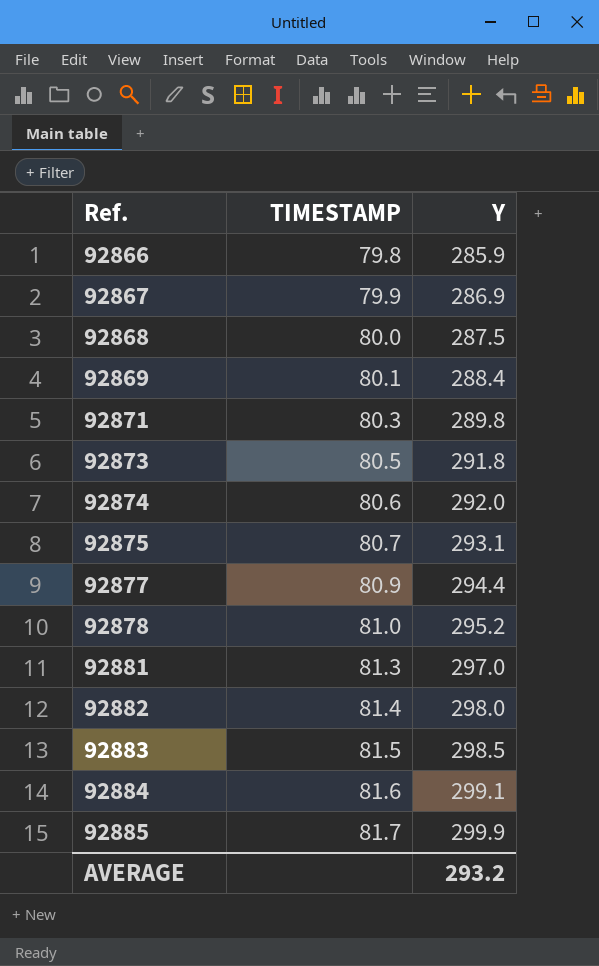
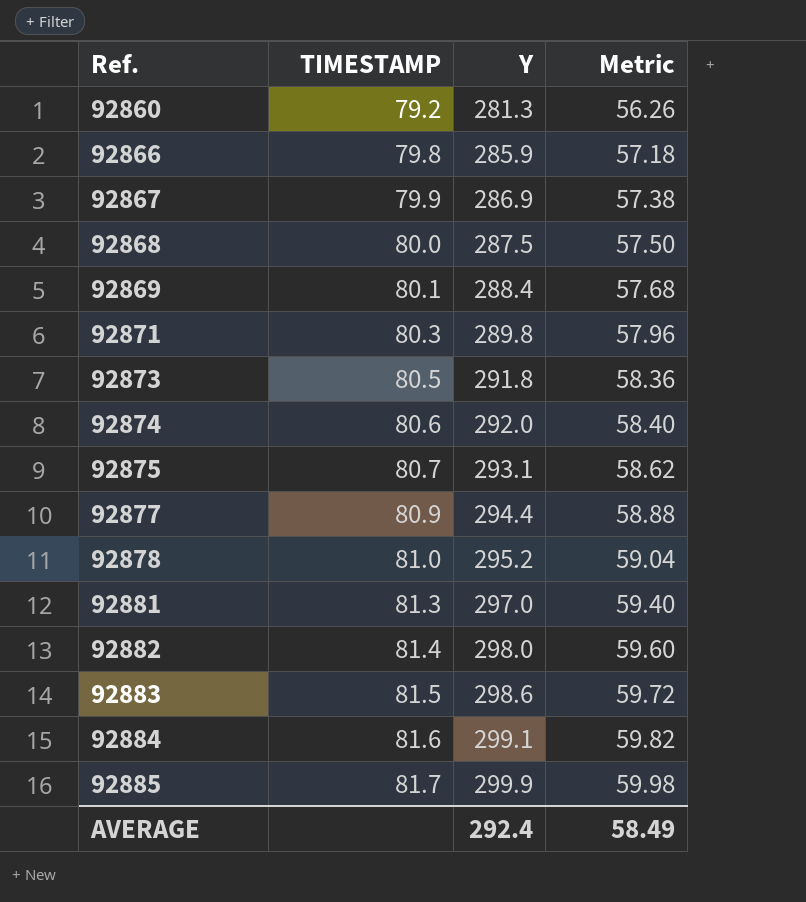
column Metric | formula: none -> [Y] * 0.2
row 92860: none -> 79.2 | 281.3 | 56.26
92883 | Y: 298.5 -> 298.6
AVERAGE | Y: 293.2 -> 292.4

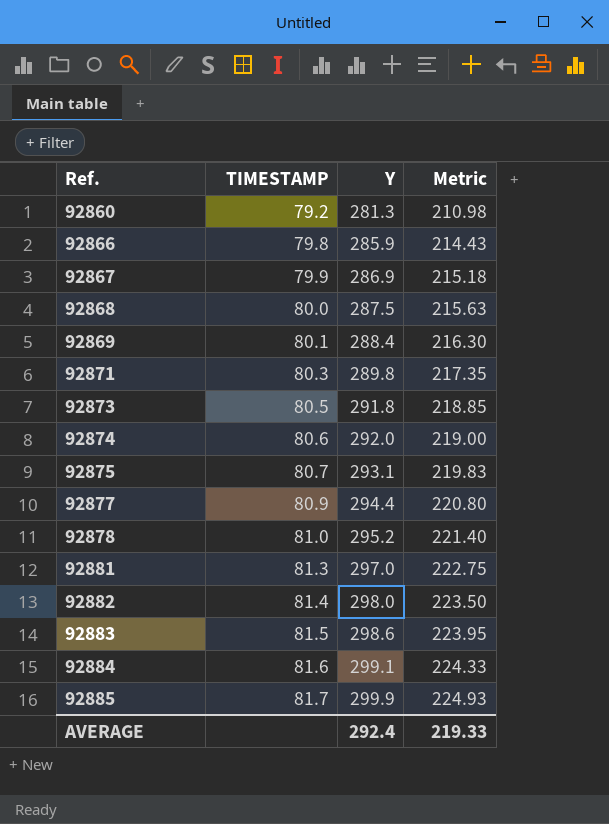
column Metric | formula: [Y] * 0.2 -> [Y] * 0.75
AVERAGE | Metric: 58.49 -> 219.33

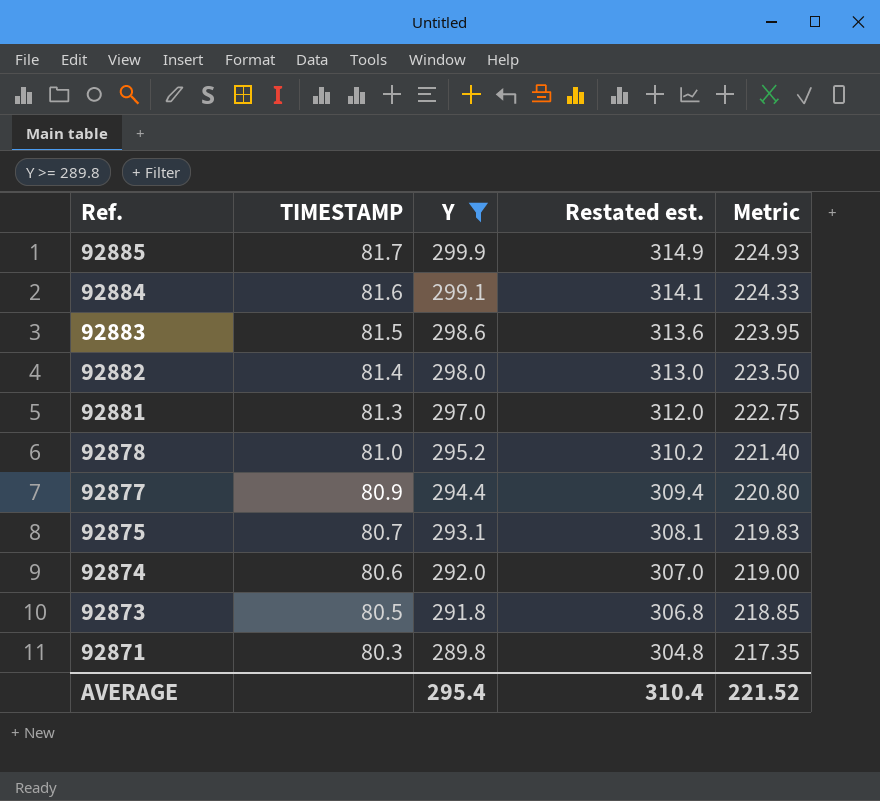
filter: none -> Y >= 289.8
row order: Ref. ascending -> Ref. descending
column Restated est. | formula: none -> [Y] + 15
AVERAGE | Y: 292.4 -> 295.4
AVERAGE | Metric: 219.33 -> 221.52

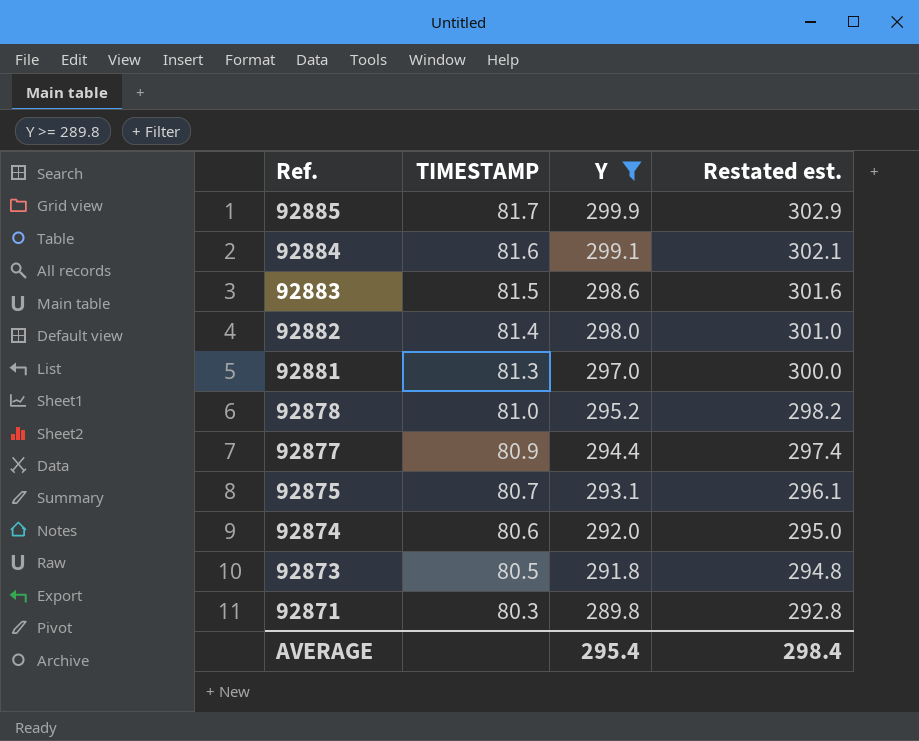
column Metric | formula: [Y] * 0.75 -> none
column Restated est. | formula: [Y] + 15 -> [Y] + 3
AVERAGE | Restated est.: 310.4 -> 298.4

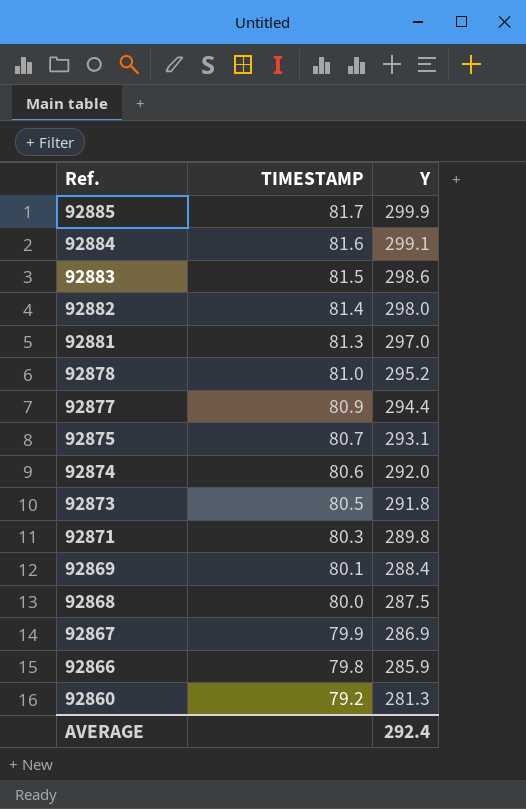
filter: Y >= 289.8 -> none
column Restated est. | formula: [Y] + 3 -> none
AVERAGE | Y: 295.4 -> 292.4

